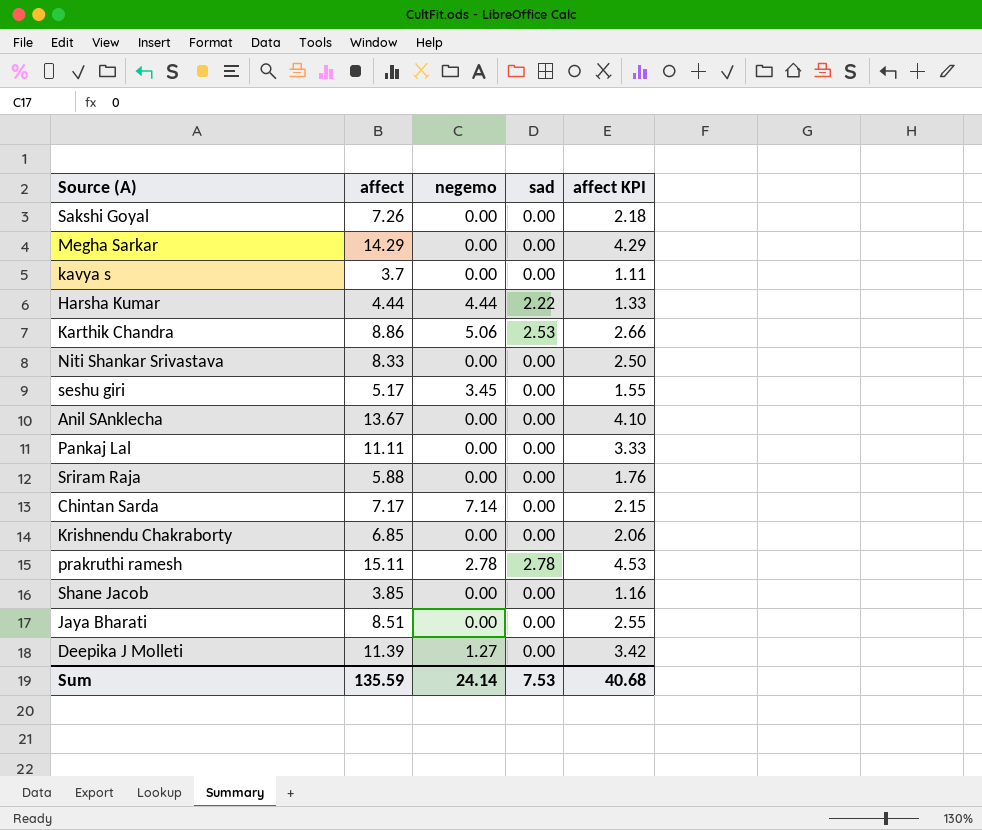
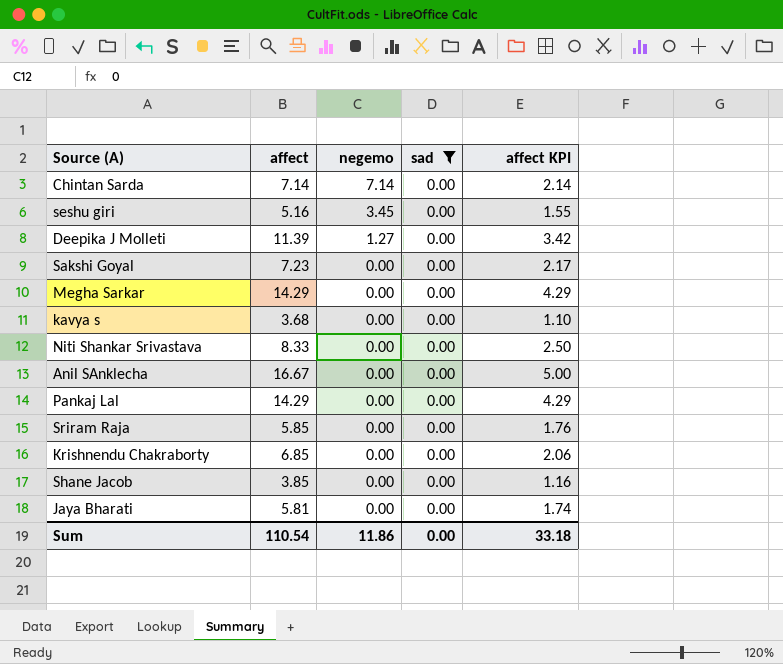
filter: none -> sad = 0.00
row order: none -> negemo descending
Chintan Sarda | affect: 7.17 -> 7.14
Chintan Sarda | affect KPI: 2.15 -> 2.14
seshu giri | affect: 5.17 -> 5.16
Sakshi Goyal | affect: 7.26 -> 7.23
Sakshi Goyal | affect KPI: 2.18 -> 2.17
kavya s | affect: 3.7 -> 3.68
kavya s | affect KPI: 1.11 -> 1.10
Anil SAnklecha | affect: 13.67 -> 16.67
Anil SAnklecha | affect KPI: 4.10 -> 5.00
Pankaj Lal | affect: 11.11 -> 14.29
Pankaj Lal | affect KPI: 3.33 -> 4.29
Sriram Raja | affect: 5.88 -> 5.85
Jaya Bharati | affect: 8.51 -> 5.81
Jaya Bharati | affect KPI: 2.55 -> 1.74
Sum | affect: 135.59 -> 110.54
Sum | negemo: 24.14 -> 11.86
Sum | sad: 7.53 -> 0.00
Sum | affect KPI: 40.68 -> 33.18

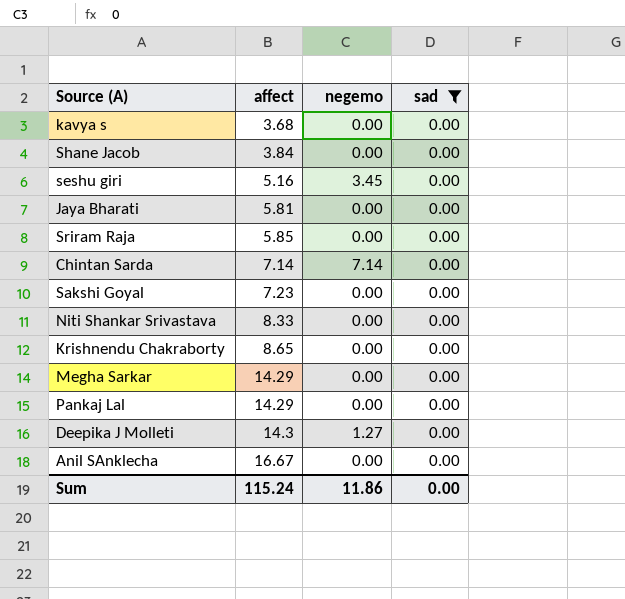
row order: negemo descending -> affect ascending
column affect KPI | formula: [affect] * 0.3 -> none
Shane Jacob | affect: 3.85 -> 3.84
Krishnendu Chakraborty | affect: 6.85 -> 8.65
Deepika J Molleti | affect: 11.39 -> 14.3
Sum | affect: 110.54 -> 115.24

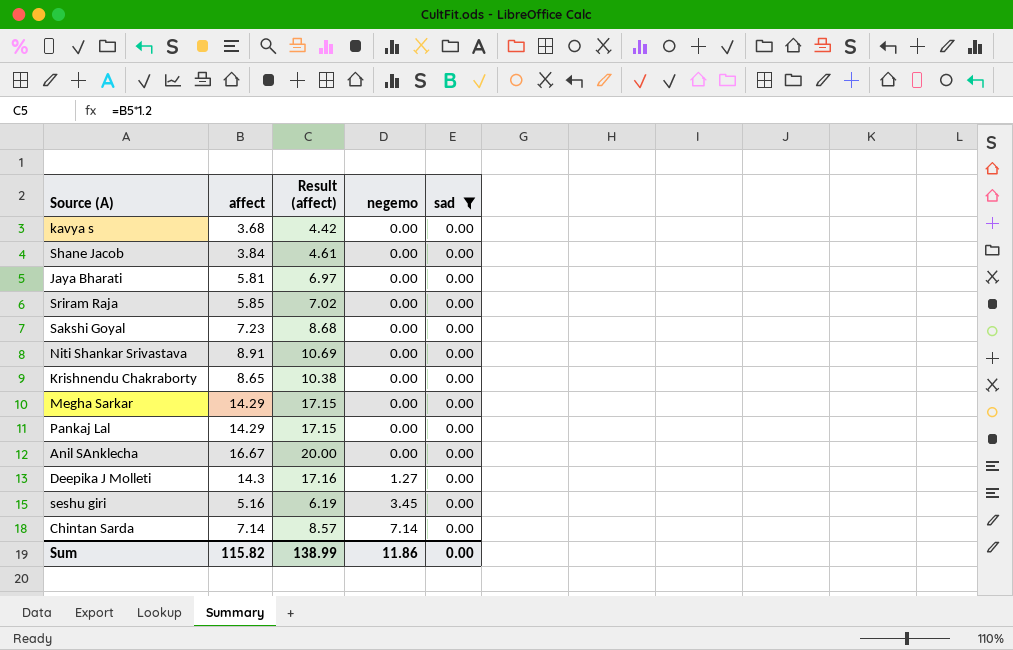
row order: affect ascending -> negemo ascending
column Result (affect) | formula: none -> [affect] * 1.2
Niti Shankar Srivastava | affect: 8.33 -> 8.91
Sum | affect: 115.24 -> 115.82

